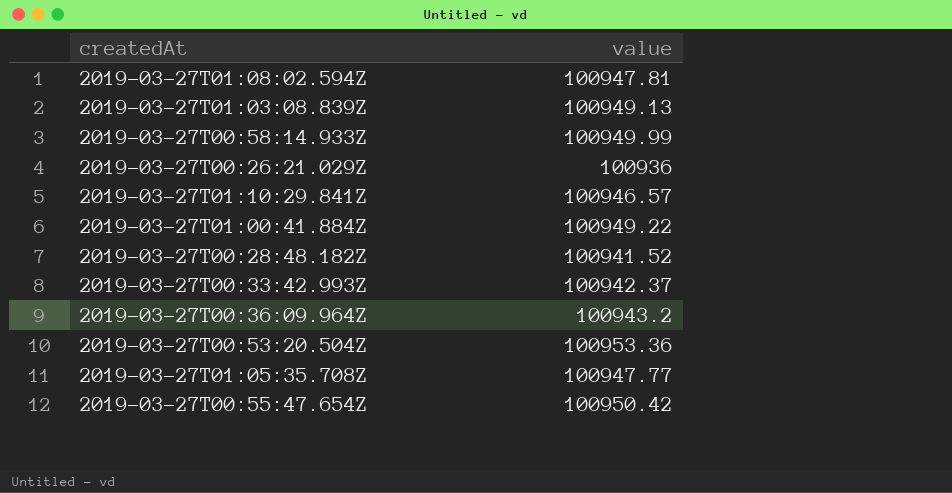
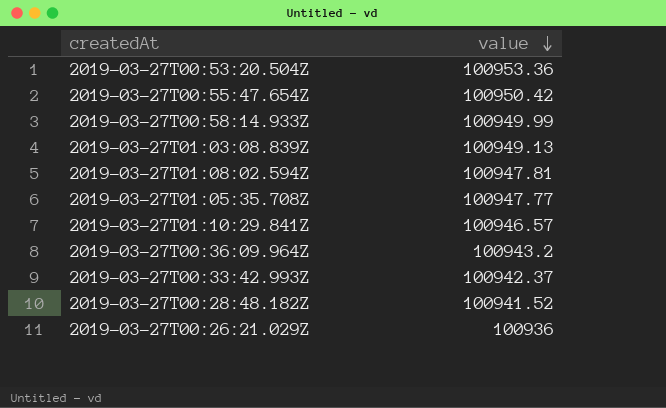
row order: none -> value descending
row 2019-03-27T01:00:41.884Z: 100949.22 -> none

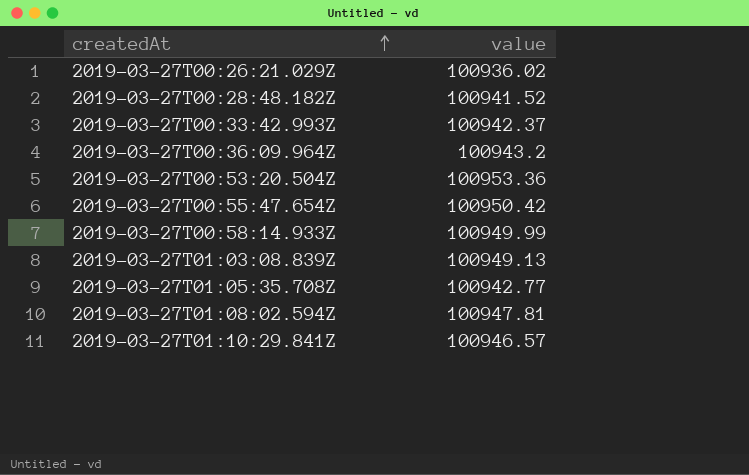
row order: value descending -> createdAt ascending
2019-03-27T00:26:21.029Z | value: 100936 -> 100936.02
2019-03-27T01:05:35.708Z | value: 100947.77 -> 100942.77

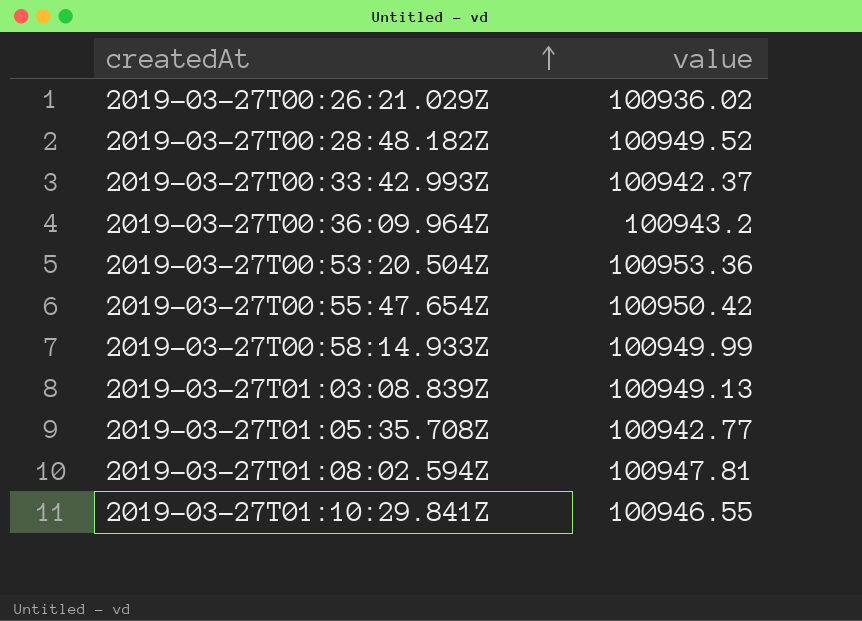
2019-03-27T00:28:48.182Z | value: 100941.52 -> 100949.52
2019-03-27T01:10:29.841Z | value: 100946.57 -> 100946.55

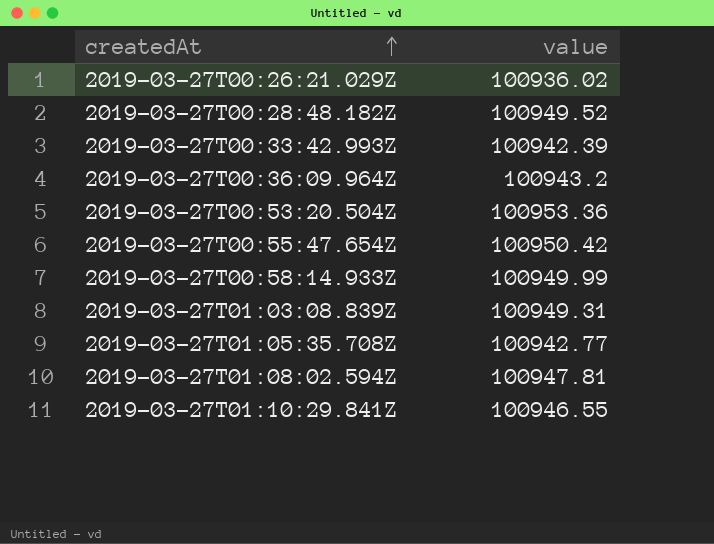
2019-03-27T00:33:42.993Z | value: 100942.37 -> 100942.39
2019-03-27T01:03:08.839Z | value: 100949.13 -> 100949.31

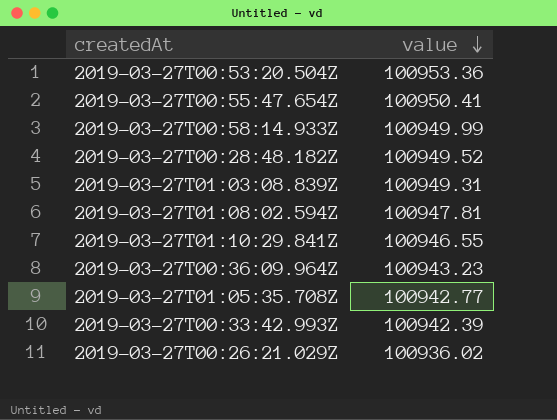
row order: createdAt ascending -> value descending
2019-03-27T00:55:47.654Z | value: 100950.42 -> 100950.41
2019-03-27T00:36:09.964Z | value: 100943.2 -> 100943.23

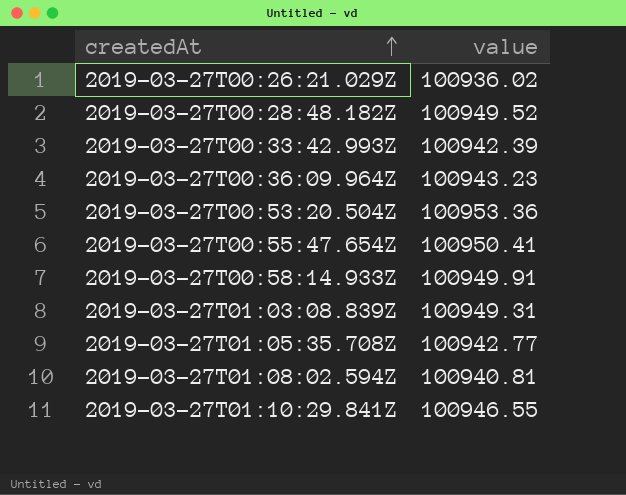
row order: value descending -> createdAt ascending
2019-03-27T00:58:14.933Z | value: 100949.99 -> 100949.91
2019-03-27T01:08:02.594Z | value: 100947.81 -> 100940.81

